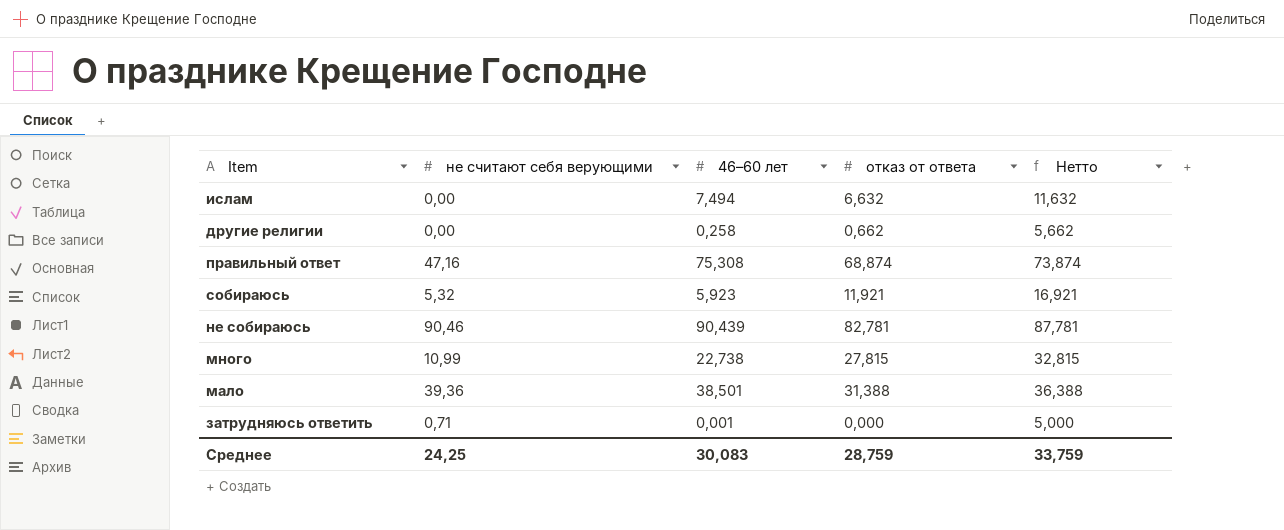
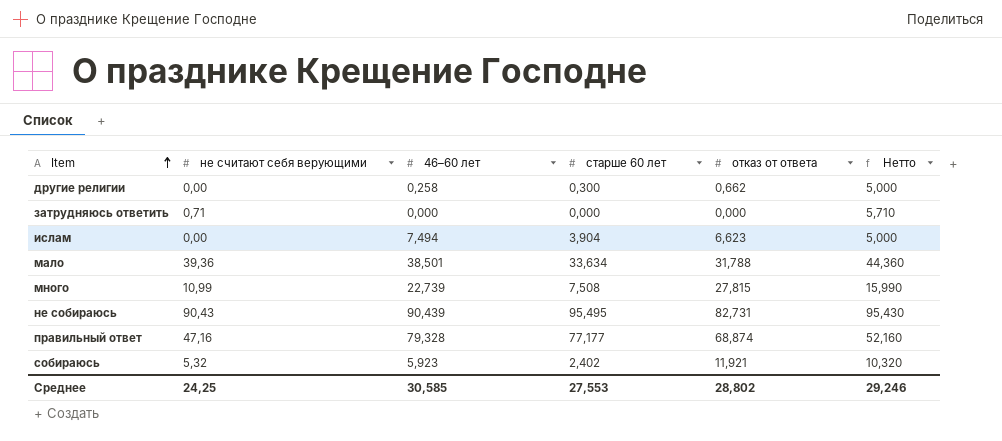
row order: none -> Item ascending
column старше 60 лет | position: none -> 4
column Нетто | formula: [отказ от ответа] + 5 -> [не считают себя верующими] + 5
затрудняюсь ответить | 46–60 лет: 0,001 -> 0,000
ислам | отказ от ответа: 6,632 -> 6,623
мало | отказ от ответа: 31,388 -> 31,788
много | 46–60 лет: 22,738 -> 22,739
не собираюсь | не считают себя верующими: 90,46 -> 90,43
не собираюсь | отказ от ответа: 82,781 -> 82,731
правильный ответ | 46–60 лет: 75,308 -> 79,328
Среднее | 46–60 лет: 30,083 -> 30,585
Среднее | отказ от ответа: 28,759 -> 28,802
Среднее | Нетто: 33,759 -> 29,246

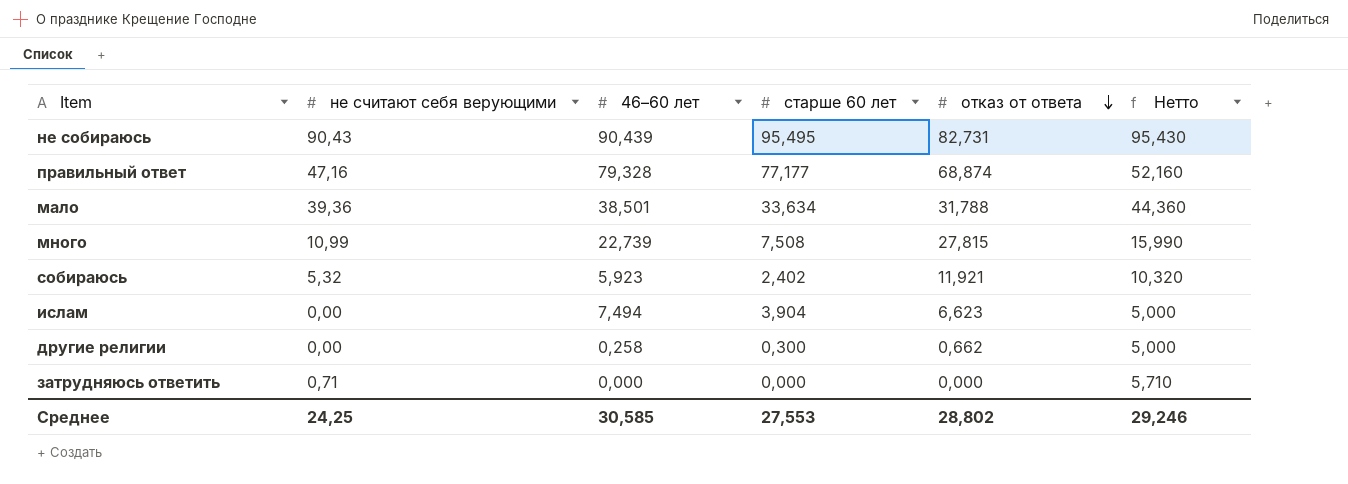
row order: Item ascending -> отказ от ответа descending

